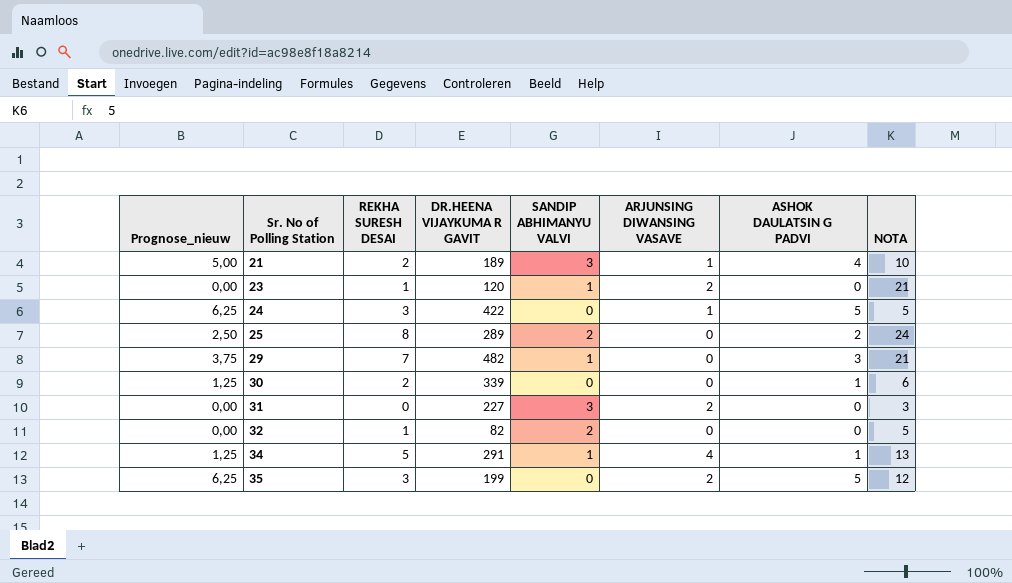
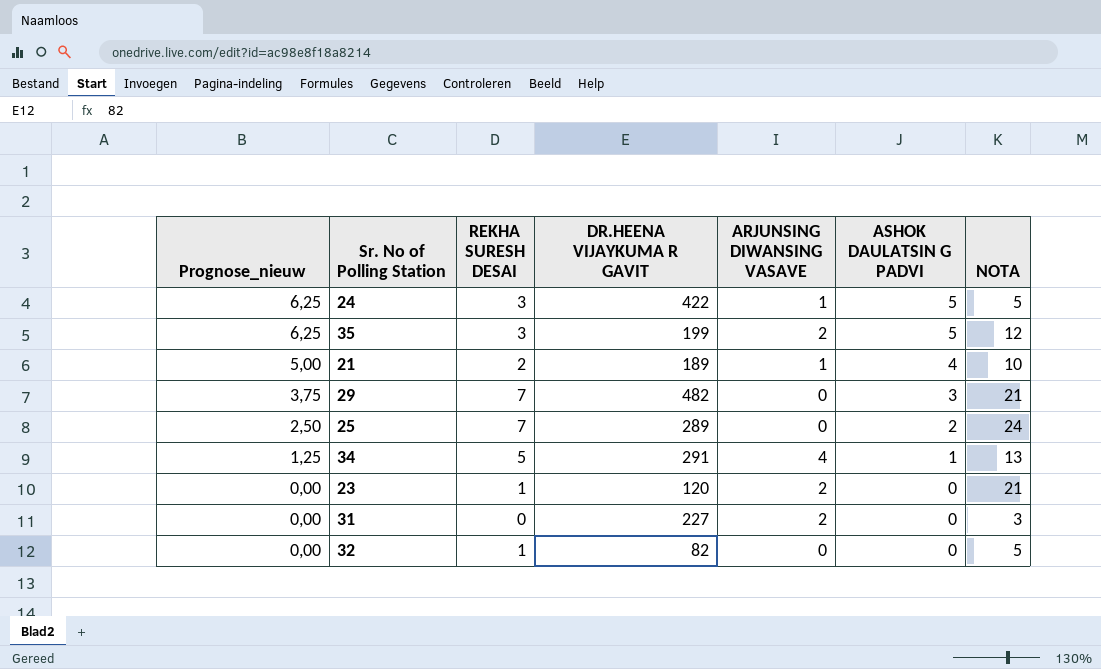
row order: Sr. No of Polling Station ascending -> Prognose_nieuw descending
column SANDIP ABHIMANYU VALVI | position: 5 -> none
row 30: 1,25 | 2 | 339 | 0 | 0 | 1 | 6 -> none
25 | REKHA SURESH DESAI: 8 -> 7

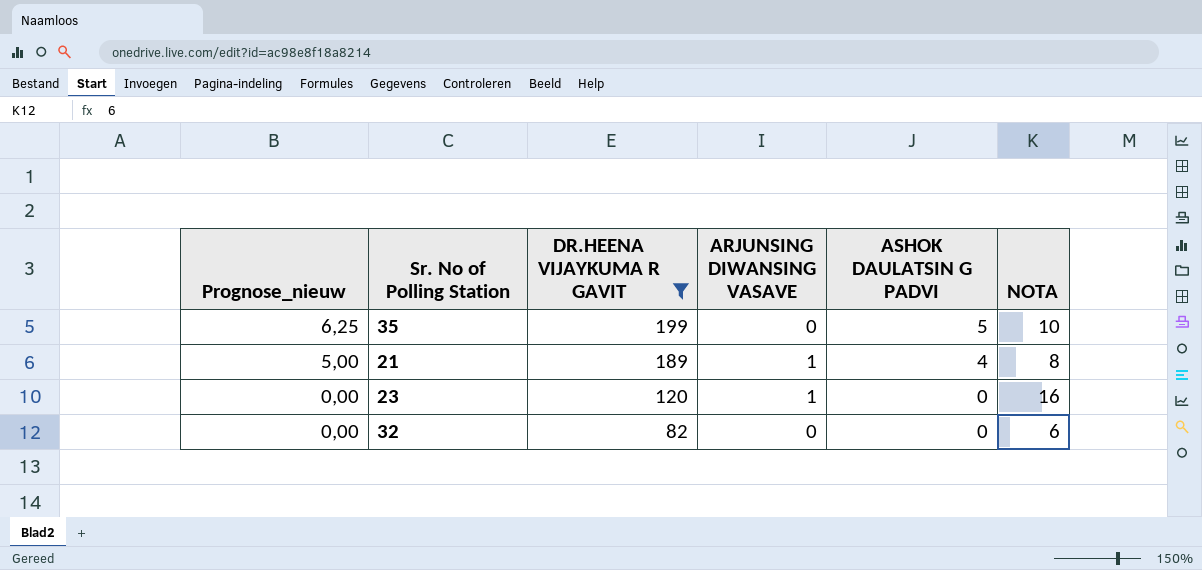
filter: none -> DR.HEENA VIJAYKUMA R GAVIT <= 199
column REKHA SURESH DESAI | position: 3 -> none
35 | ARJUNSING DIWANSING VASAVE: 2 -> 0
35 | NOTA: 12 -> 10
21 | NOTA: 10 -> 8
23 | ARJUNSING DIWANSING VASAVE: 2 -> 1
23 | NOTA: 21 -> 16
32 | NOTA: 5 -> 6

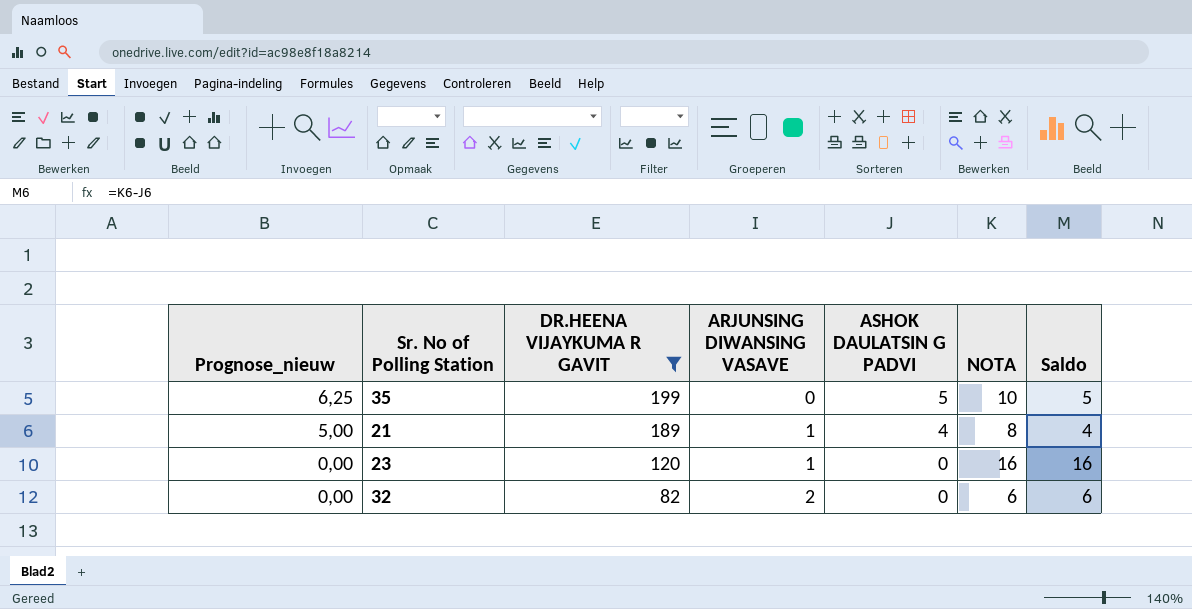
column Saldo | formula: none -> [NOTA] - [ASHOK DAULATSIN G PADVI]
32 | ARJUNSING DIWANSING VASAVE: 0 -> 2

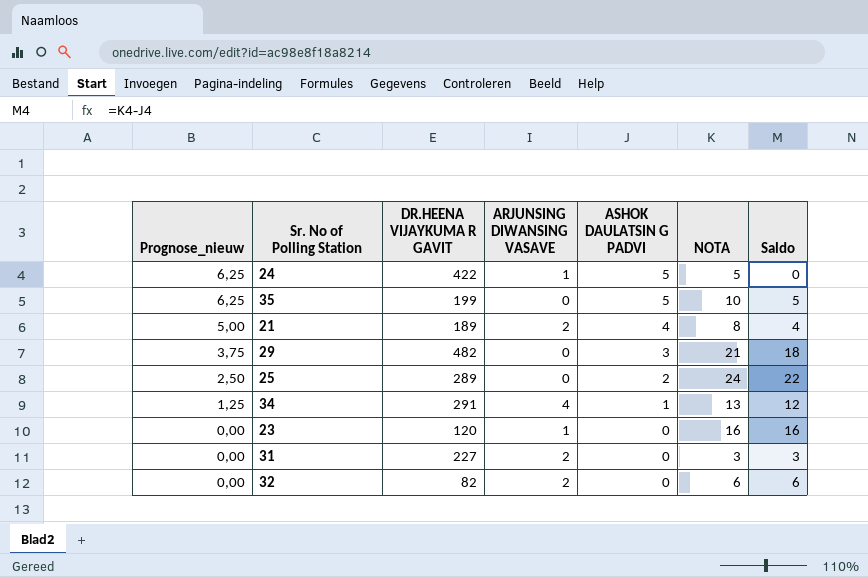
filter: DR.HEENA VIJAYKUMA R GAVIT <= 199 -> none
21 | ARJUNSING DIWANSING VASAVE: 1 -> 2

